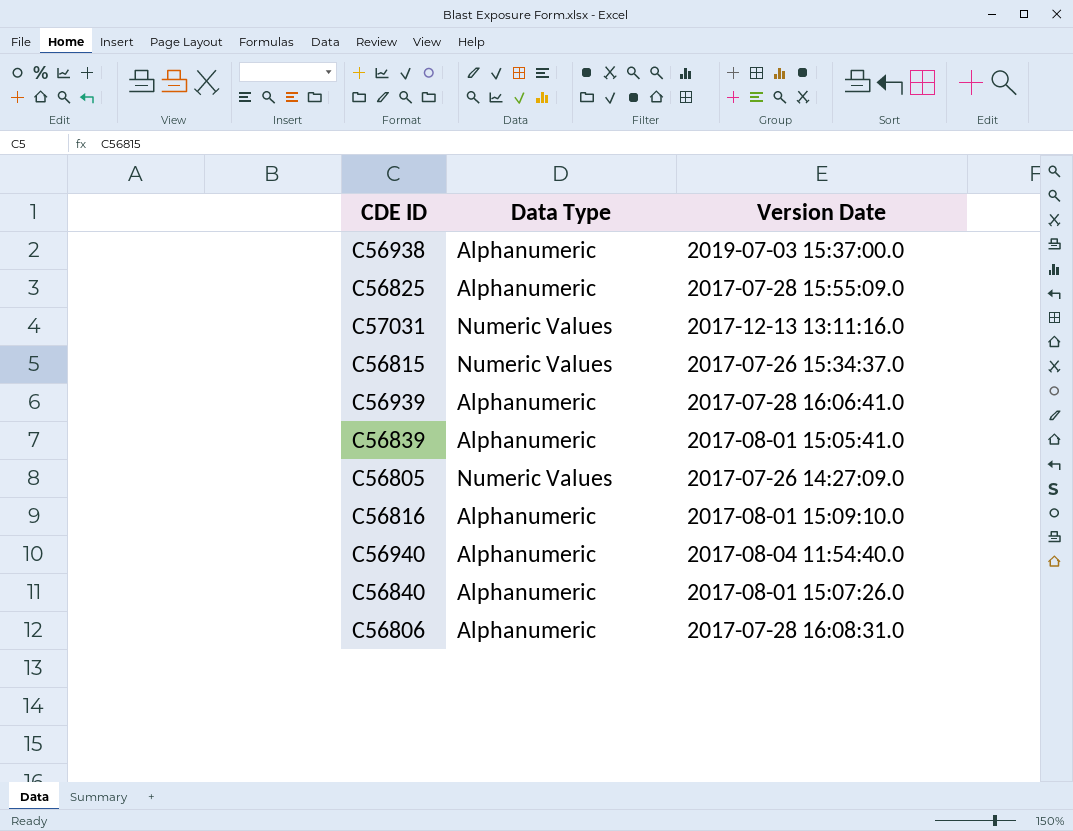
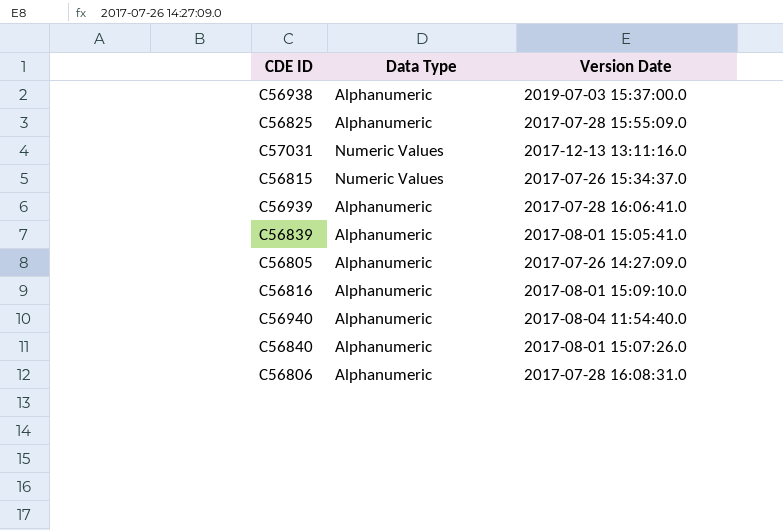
C56805 | Data Type: Numeric Values -> Alphanumeric

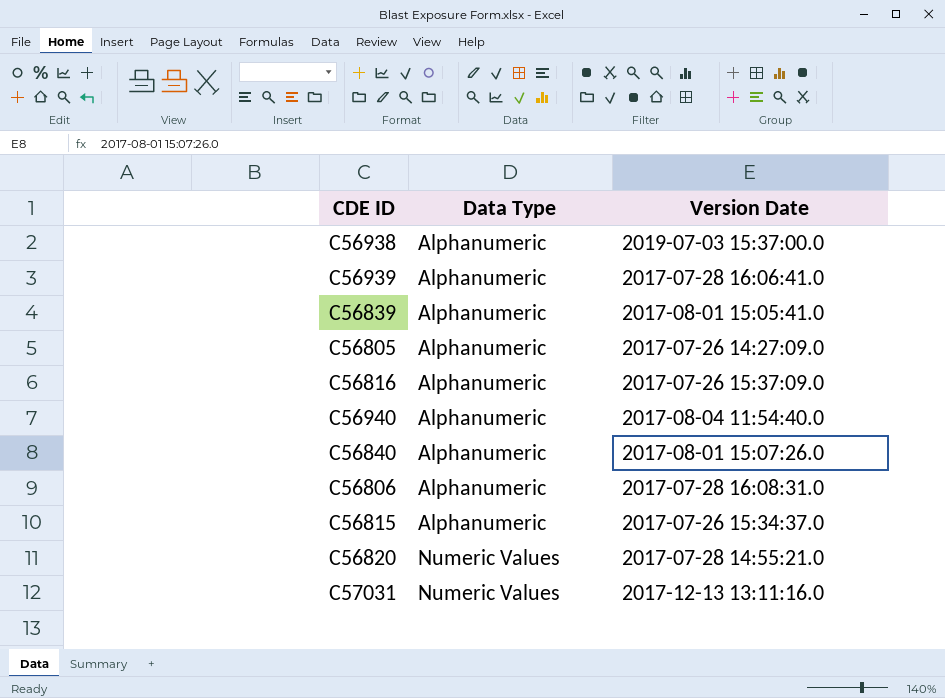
row order: none -> Data Type ascending
row C56825: Alphanumeric | 2017-07-28 15:55:09.0 -> none
C56816 | Version Date: 2017-08-01 15:09:10.0 -> 2017-07-26 15:37:09.0
C56815 | Data Type: Numeric Values -> Alphanumeric
row C56820: none -> Numeric Values | 2017-07-28 14:55:21.0

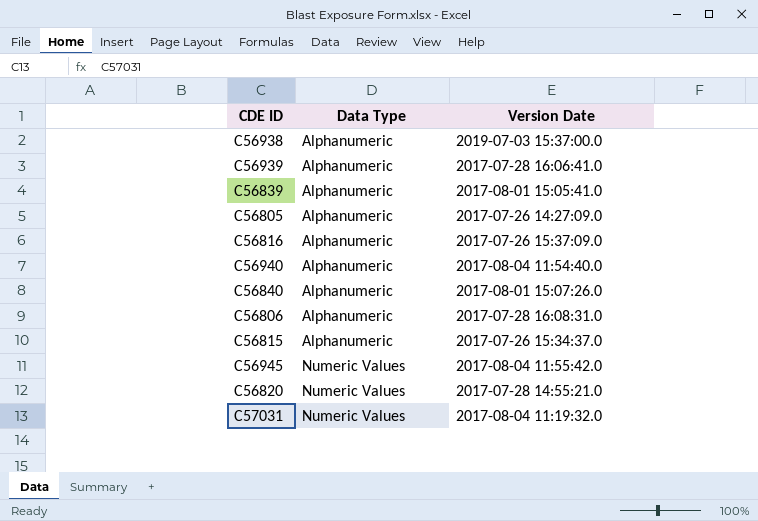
row C56945: none -> Numeric Values | 2017-08-04 11:55:42.0
C57031 | Version Date: 2017-12-13 13:11:16.0 -> 2017-08-04 11:19:32.0

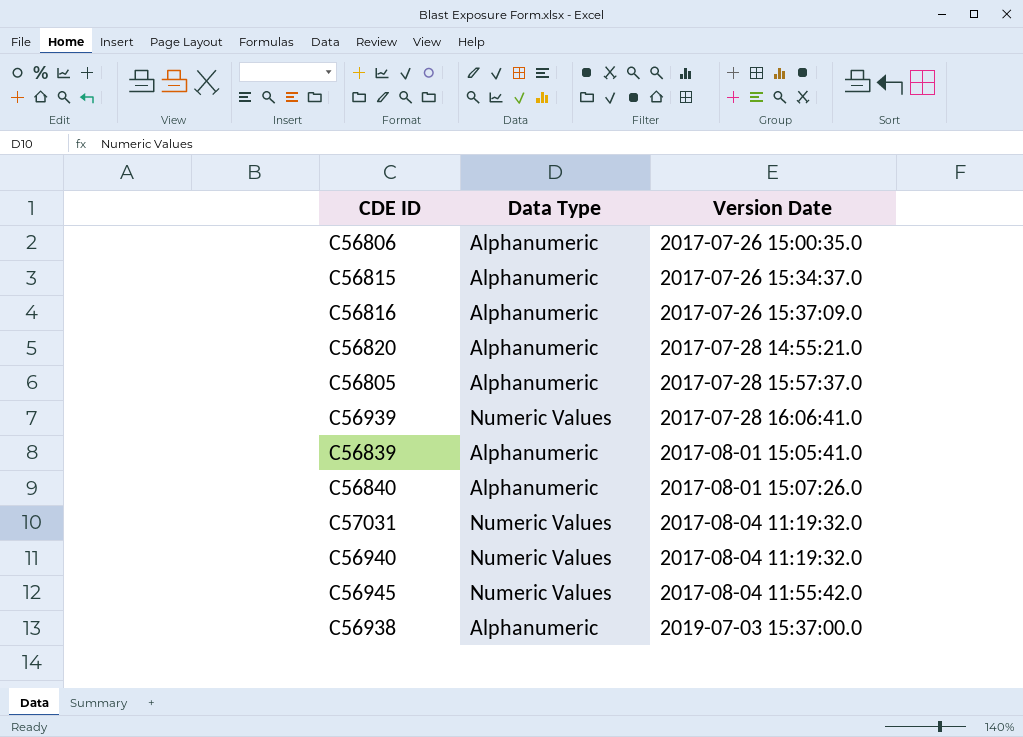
row order: Data Type ascending -> Version Date ascending
C56806 | Version Date: 2017-07-28 16:08:31.0 -> 2017-07-26 15:00:35.0
C56820 | Data Type: Numeric Values -> Alphanumeric
C56805 | Version Date: 2017-07-26 14:27:09.0 -> 2017-07-28 15:57:37.0
C56939 | Data Type: Alphanumeric -> Numeric Values
C56940 | Data Type: Alphanumeric -> Numeric Values
C56940 | Version Date: 2017-08-04 11:54:40.0 -> 2017-08-04 11:19:32.0

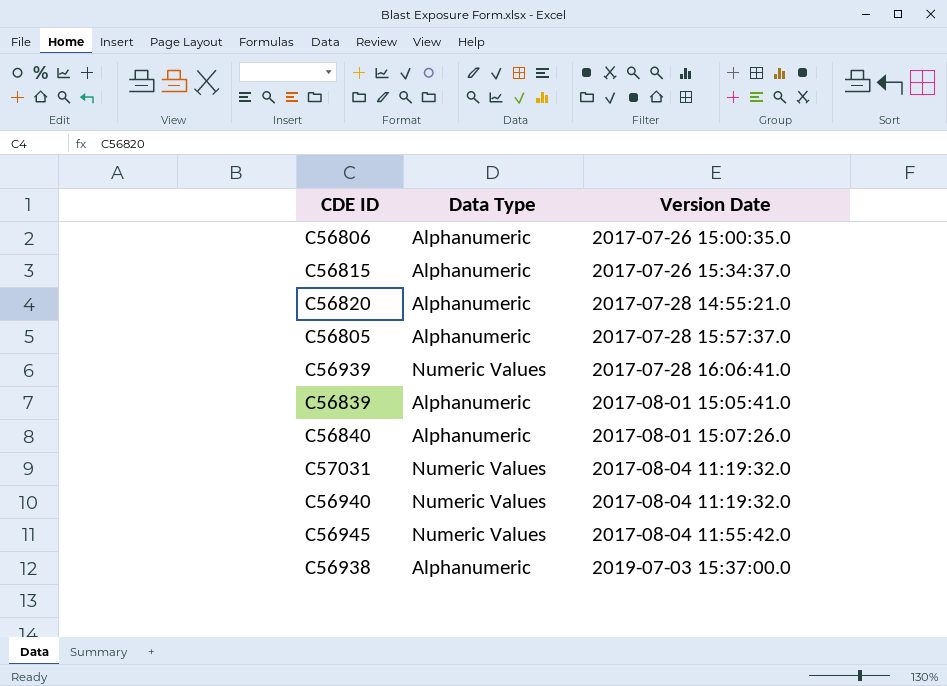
row C56816: Alphanumeric | 2017-07-26 15:37:09.0 -> none

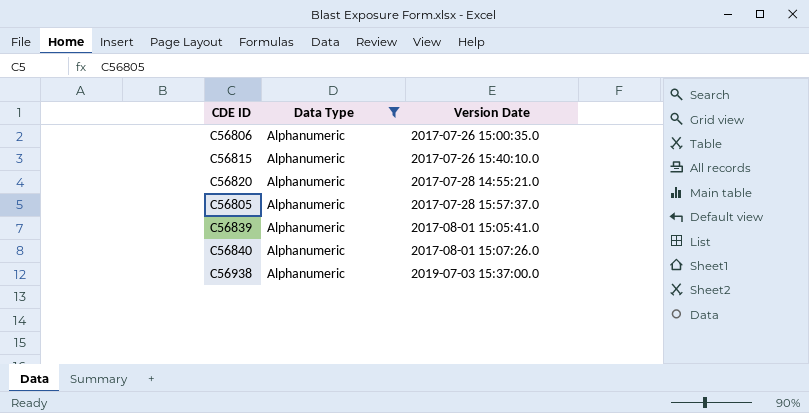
filter: none -> Data Type = Alphanumeric
C56815 | Version Date: 2017-07-26 15:34:37.0 -> 2017-07-26 15:40:10.0

